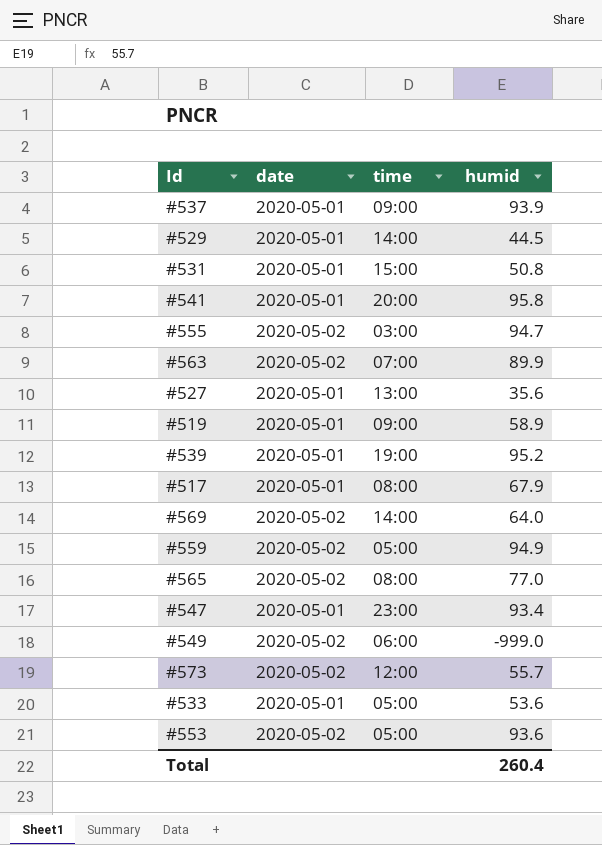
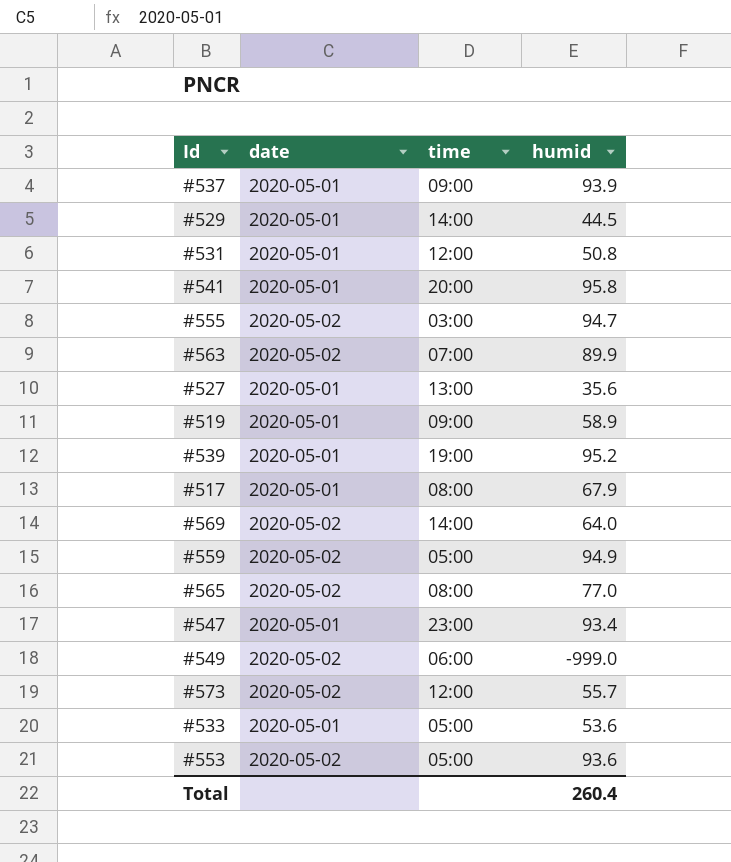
#531 | time: 15:00 -> 12:00

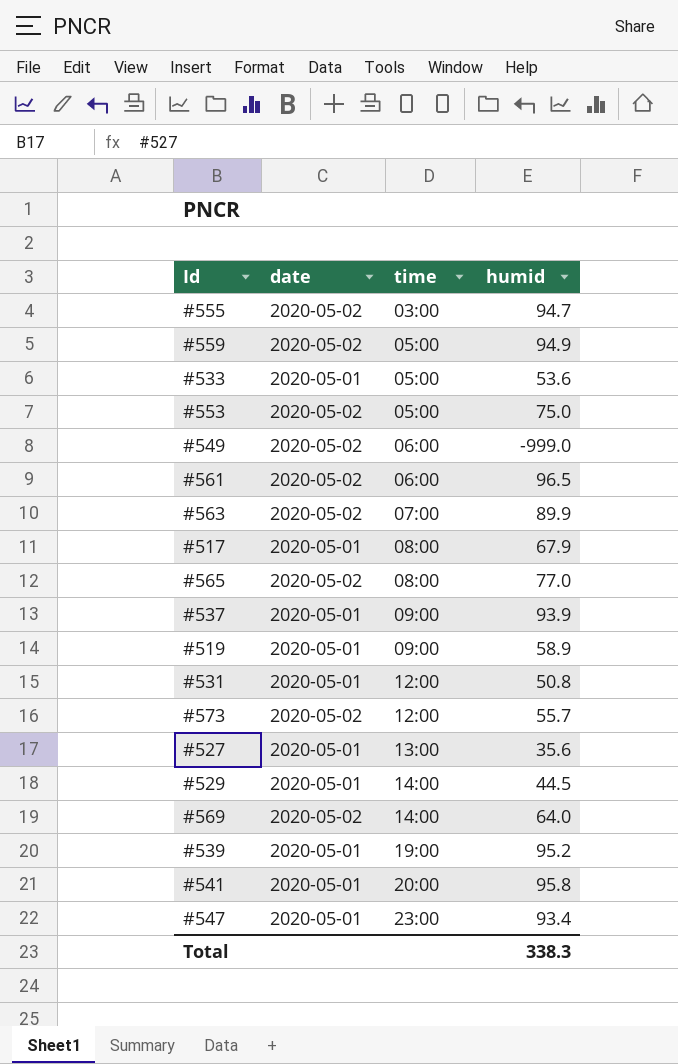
row order: none -> time ascending
#553 | humid: 93.6 -> 75.0
row #561: none -> 2020-05-02 | 06:00 | 96.5
Total | humid: 260.4 -> 338.3

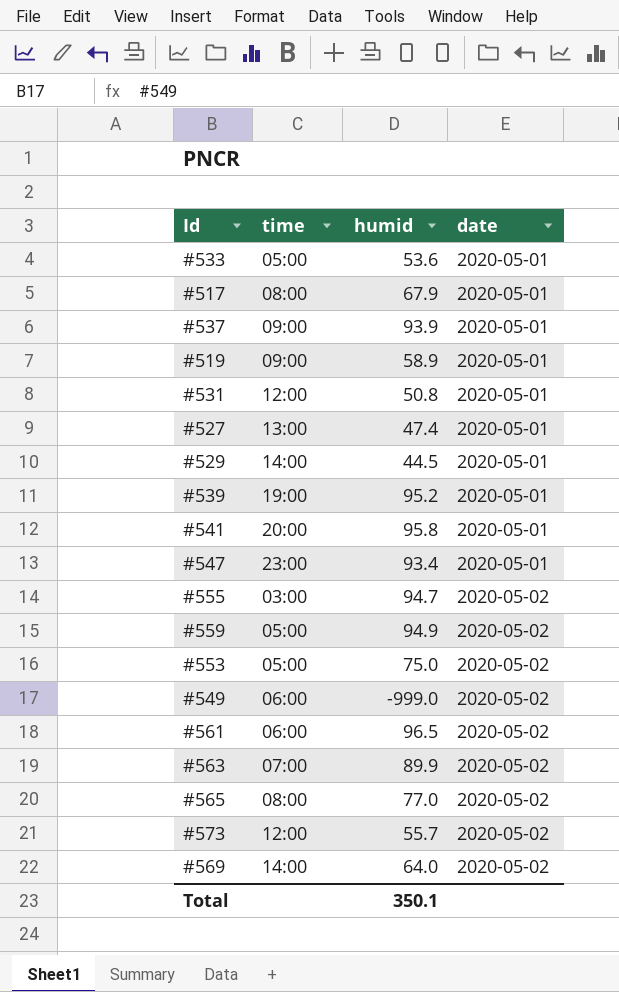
row order: time ascending -> date ascending
column date | position: 2 -> 4
#527 | humid: 35.6 -> 47.4
Total | humid: 338.3 -> 350.1

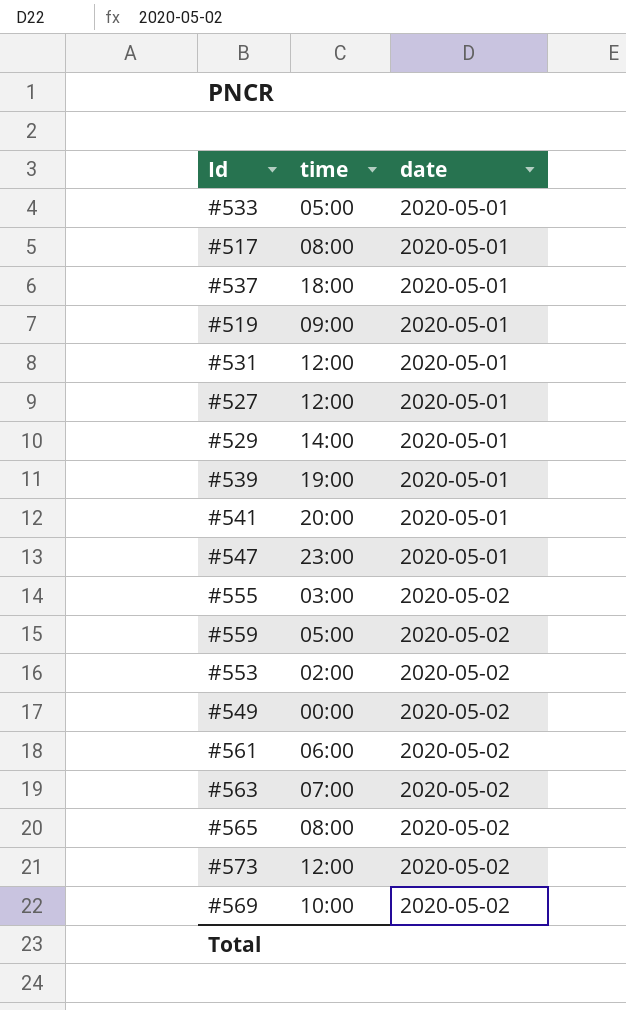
column humid | position: 3 -> none
#537 | time: 09:00 -> 18:00
#527 | time: 13:00 -> 12:00
#553 | time: 05:00 -> 02:00
#549 | time: 06:00 -> 00:00
#569 | time: 14:00 -> 10:00

